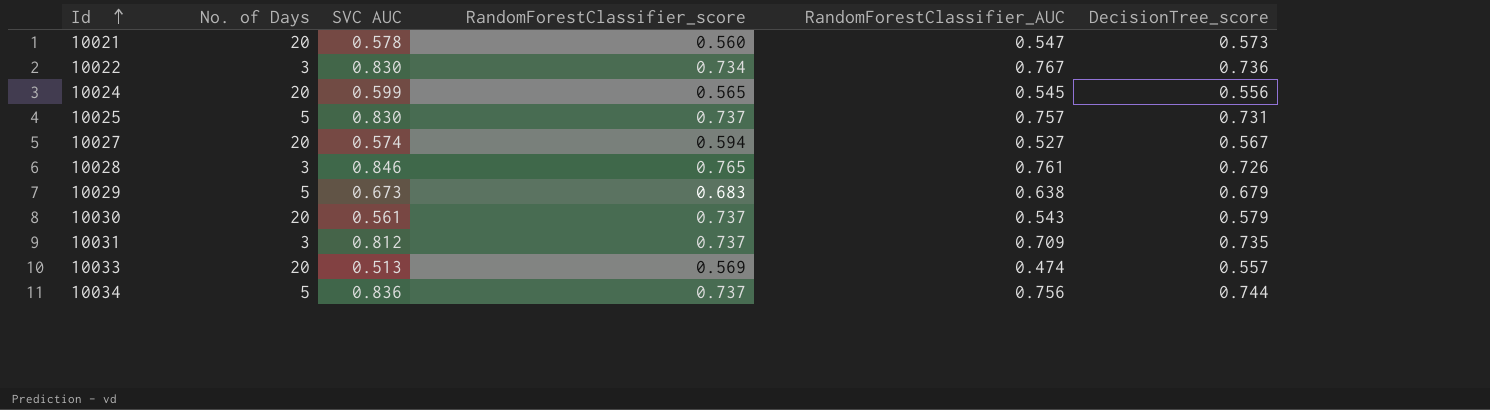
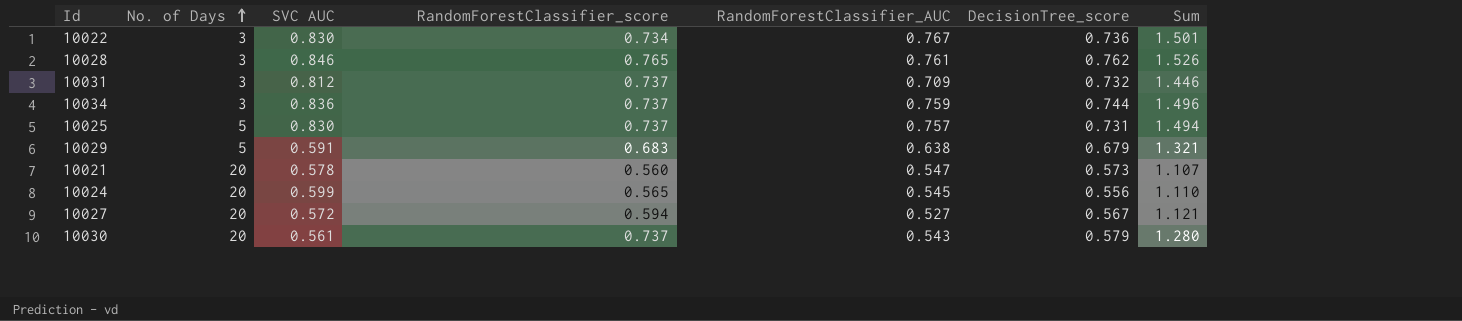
row order: Id ascending -> No. of Days ascending
column Sum | formula: none -> [RandomForestClassifier_score] + [RandomForestClassifier_AUC]
row 10033: 20 | 0.513 | 0.569 | 0.474 | 0.557 -> none
10028 | DecisionTree_score: 0.726 -> 0.762
10031 | DecisionTree_score: 0.735 -> 0.732
10034 | No. of Days: 5 -> 3
10034 | RandomForestClassifier_AUC: 0.756 -> 0.759
10029 | SVC AUC: 0.673 -> 0.591
10027 | SVC AUC: 0.574 -> 0.572

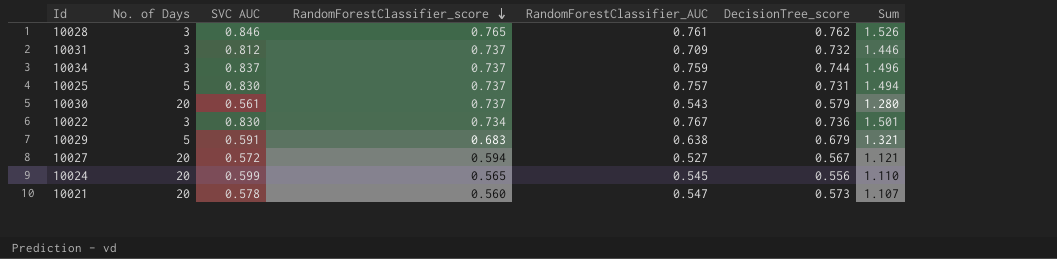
row order: No. of Days ascending -> RandomForestClassifier_score descending
10034 | SVC AUC: 0.836 -> 0.837

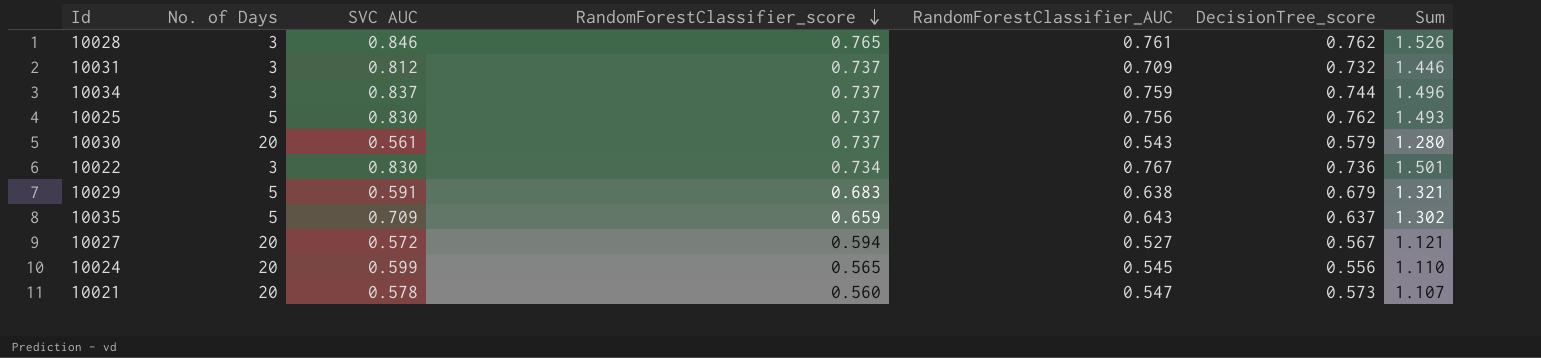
10025 | RandomForestClassifier_AUC: 0.757 -> 0.756
10025 | DecisionTree_score: 0.731 -> 0.762
10025 | Sum: 1.494 -> 1.493
row 10035: none -> 5 | 0.709 | 0.659 | 0.643 | 0.637 | 1.302

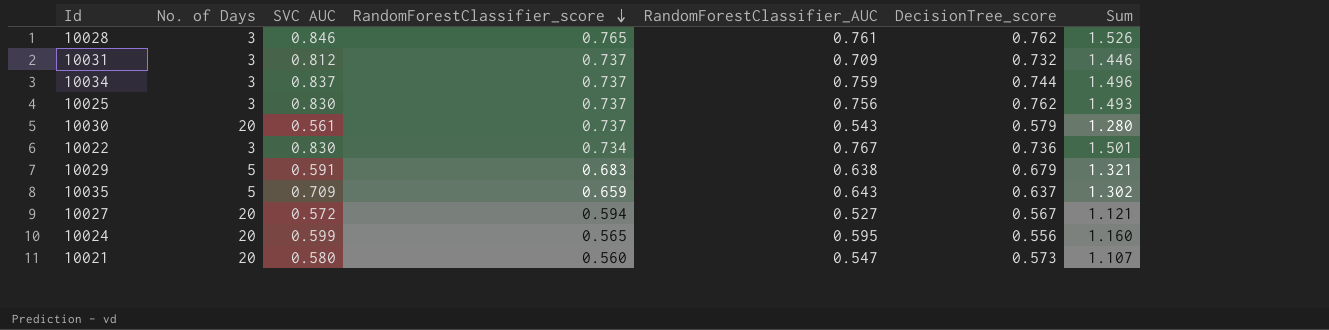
10025 | No. of Days: 5 -> 3
10024 | RandomForestClassifier_AUC: 0.545 -> 0.595
10024 | Sum: 1.110 -> 1.160
10021 | SVC AUC: 0.578 -> 0.580

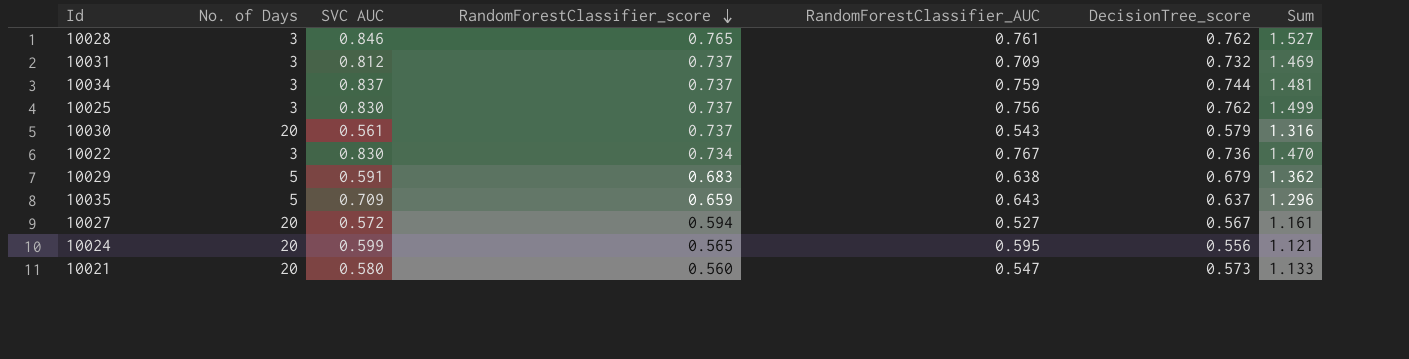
column Sum | formula: [RandomForestClassifier_score] + [RandomForestClassifier_AUC] -> [RandomForestClassifier_score] + [DecisionTree_score]

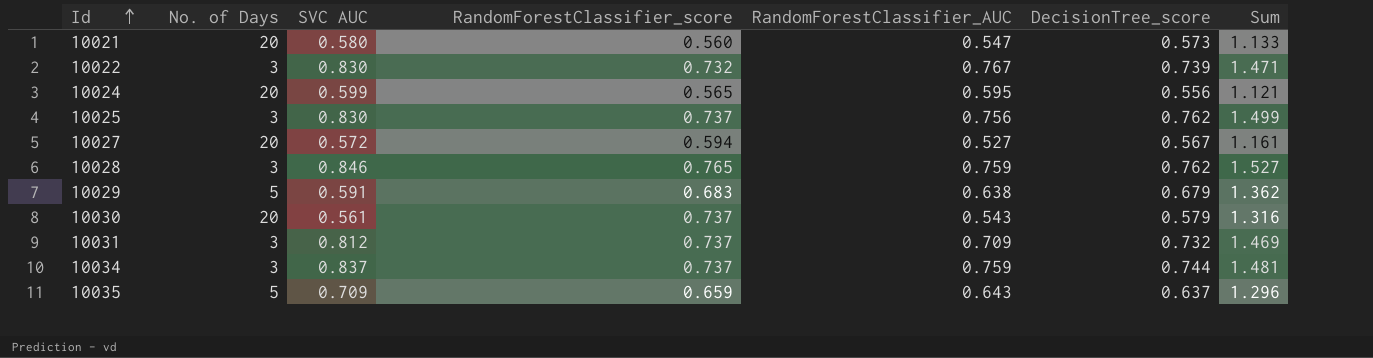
row order: RandomForestClassifier_score descending -> Id ascending
10022 | RandomForestClassifier_score: 0.734 -> 0.732
10022 | DecisionTree_score: 0.736 -> 0.739
10022 | Sum: 1.470 -> 1.471
10028 | RandomForestClassifier_AUC: 0.761 -> 0.759

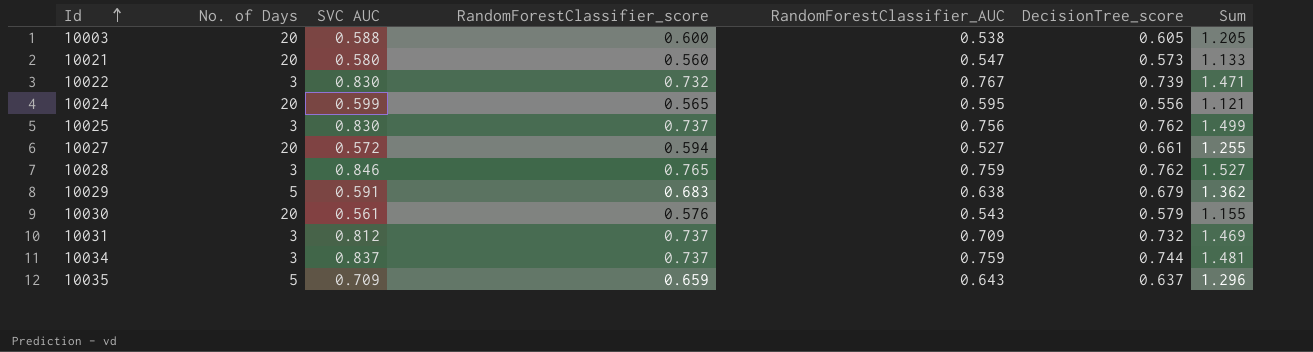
row 10003: none -> 20 | 0.588 | 0.600 | 0.538 | 0.605 | 1.205
10027 | DecisionTree_score: 0.567 -> 0.661
10027 | Sum: 1.161 -> 1.255
10030 | RandomForestClassifier_score: 0.737 -> 0.576
10030 | Sum: 1.316 -> 1.155

